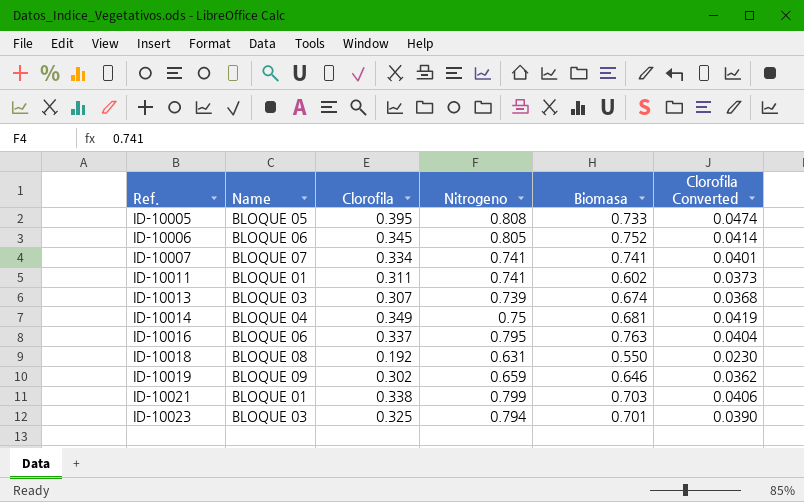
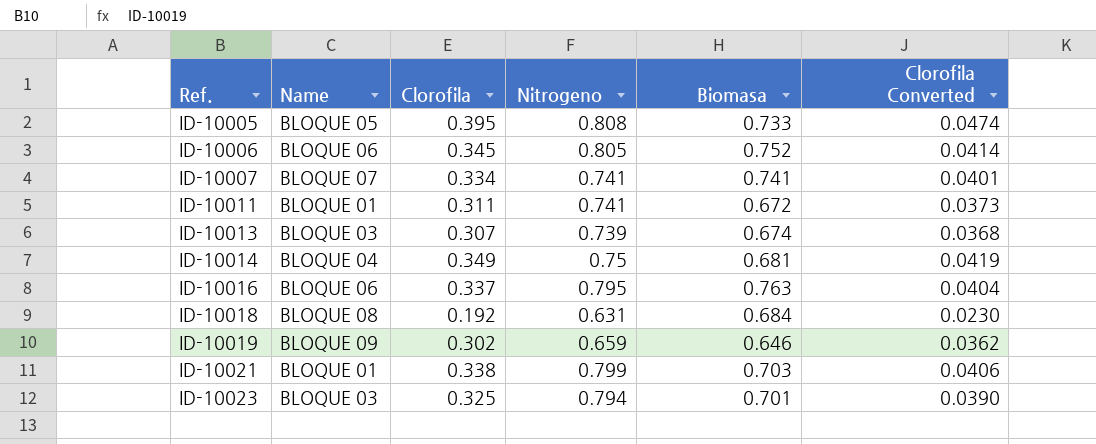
ID-10011 | Biomasa: 0.602 -> 0.672
ID-10018 | Biomasa: 0.550 -> 0.684

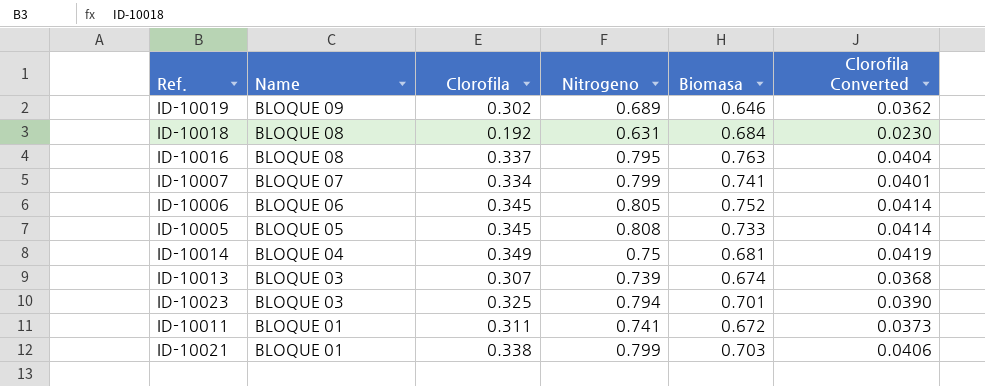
row order: Ref. ascending -> Name descending
ID-10019 | Nitrogeno: 0.659 -> 0.689
ID-10016 | Name: BLOQUE 06 -> BLOQUE 08
ID-10007 | Nitrogeno: 0.741 -> 0.799
ID-10005 | Clorofila: 0.395 -> 0.345
ID-10005 | Clorofila Converted: 0.0474 -> 0.0414

